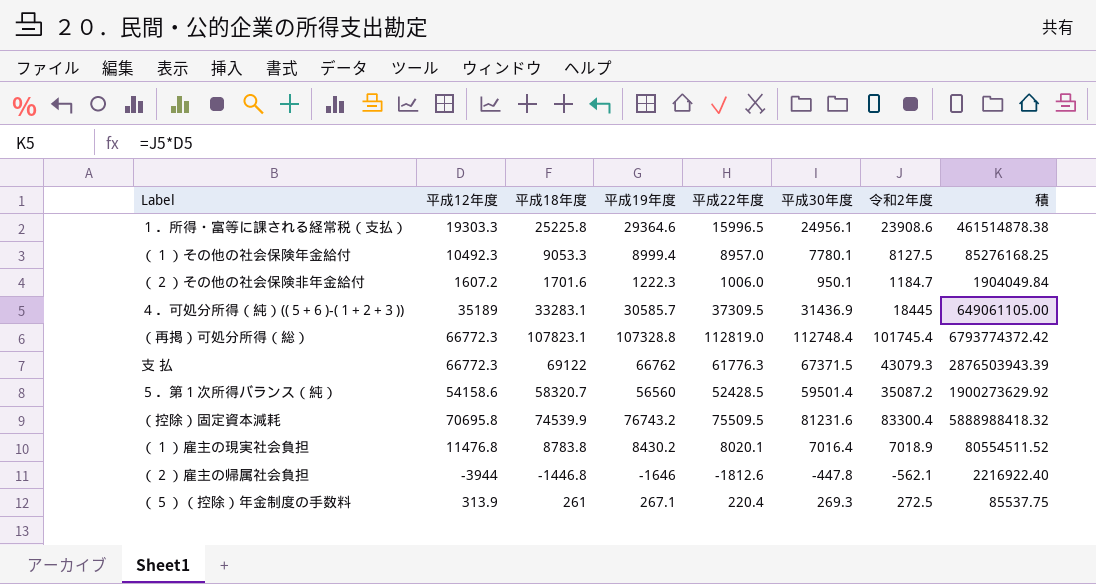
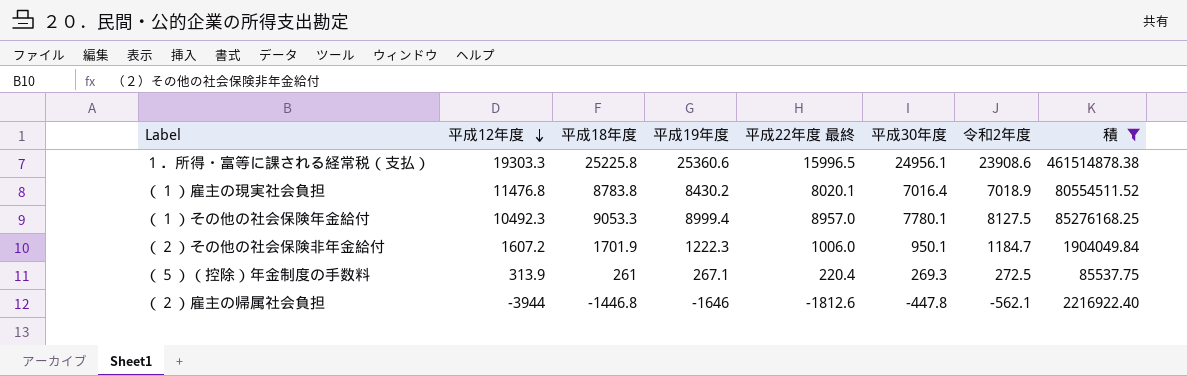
filter: none -> 積 <= 461514878.38
row order: none -> 平成12年度 descending
column name: 平成22年度 -> 平成22年度 最終
１．所得・富等に課される経常税（支払） | 平成19年度: 29364.6 -> 25360.6
（２）その他の社会保険非年金給付 | 平成18年度: 1701.6 -> 1701.9

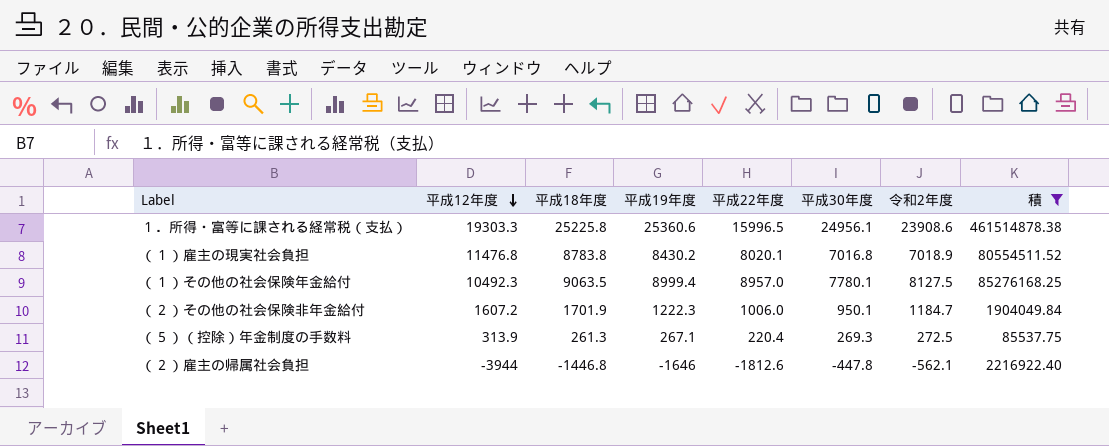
column name: 平成22年度 最終 -> 平成22年度
（１）雇主の現実社会負担 | 平成30年度: 7016.4 -> 7016.8
（１）その他の社会保険年金給付 | 平成18年度: 9053.3 -> 9063.5
（５）（控除）年金制度の手数料 | 平成18年度: 261 -> 261.3

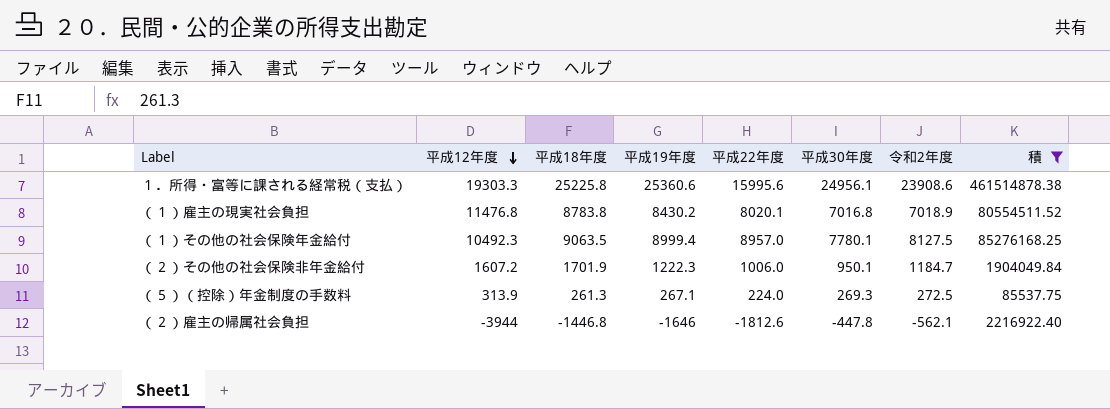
１．所得・富等に課される経常税（支払） | 平成22年度: 15996.5 -> 15995.6
（５）（控除）年金制度の手数料 | 平成22年度: 220.4 -> 224.0

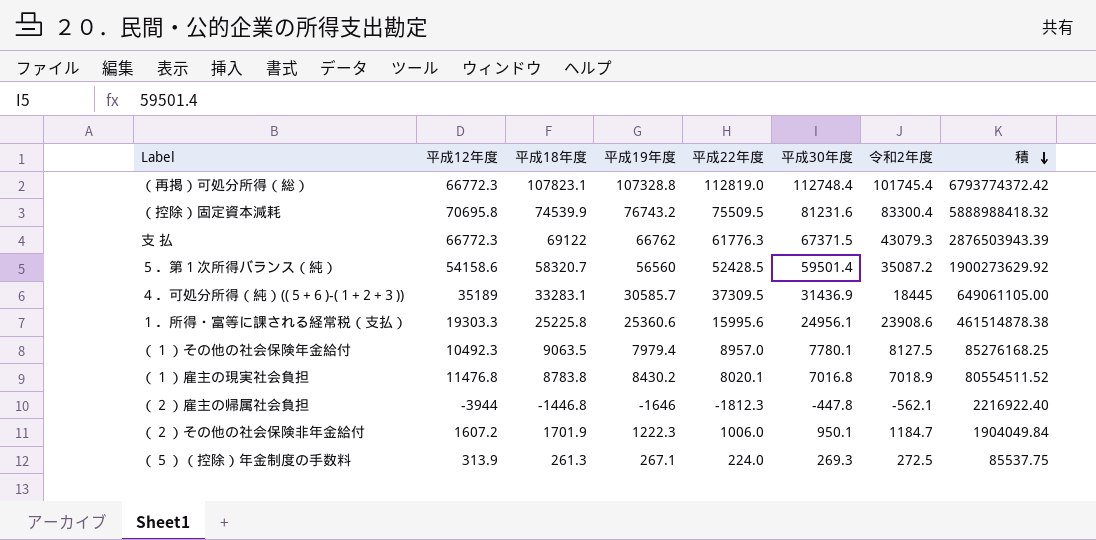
filter: 積 <= 461514878.38 -> none
row order: 平成12年度 descending -> 積 descending
（１）その他の社会保険年金給付 | 平成19年度: 8999.4 -> 7979.4
（２）雇主の帰属社会負担 | 平成22年度: -1812.6 -> -1812.3

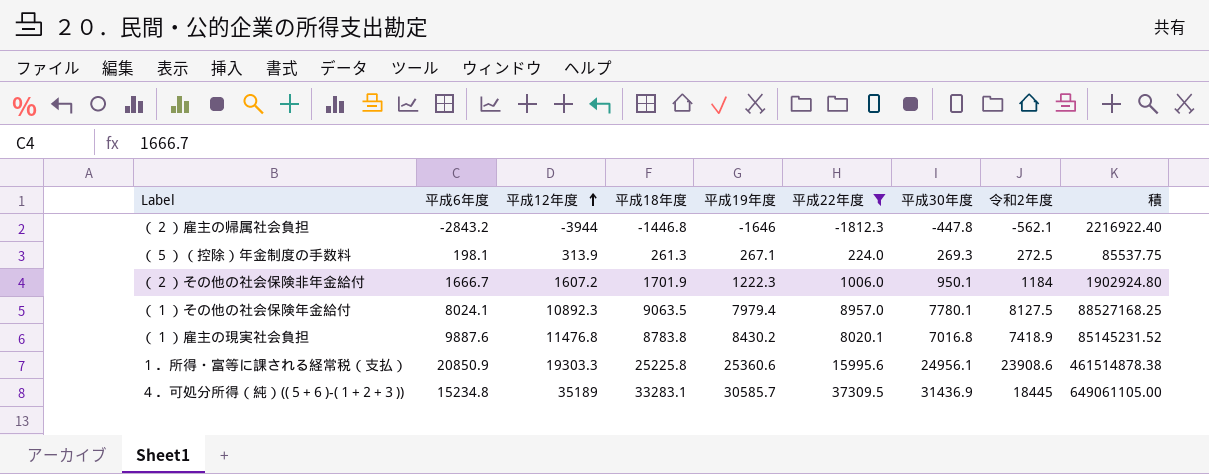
filter: none -> 平成22年度 <= 37309.5
row order: 積 descending -> 平成12年度 ascending
column 平成6年度 | position: none -> 2
（２）その他の社会保険非年金給付 | 令和2年度: 1184.7 -> 1184
（２）その他の社会保険非年金給付 | 積: 1904049.84 -> 1902924.80
（１）その他の社会保険年金給付 | 平成12年度: 10492.3 -> 10892.3
（１）その他の社会保険年金給付 | 積: 85276168.25 -> 88527168.25
（１）雇主の現実社会負担 | 令和2年度: 7018.9 -> 7418.9
（１）雇主の現実社会負担 | 積: 80554511.52 -> 85145231.52

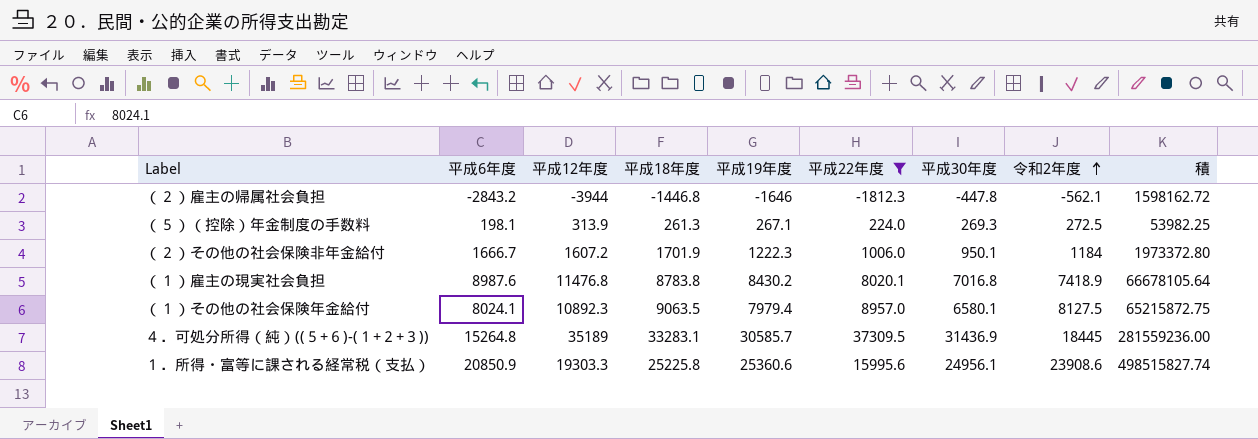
row order: 平成12年度 ascending -> 令和2年度 ascending
column 積 | formula: [平成12年度] * [令和2年度] -> [平成6年度] * [令和2年度]
（１）雇主の現実社会負担 | 平成6年度: 9887.6 -> 8987.6
（１）その他の社会保険年金給付 | 平成30年度: 7780.1 -> 6580.1
４．可処分所得（純）((５+６)-(１+２+３)) | 平成6年度: 15234.8 -> 15264.8

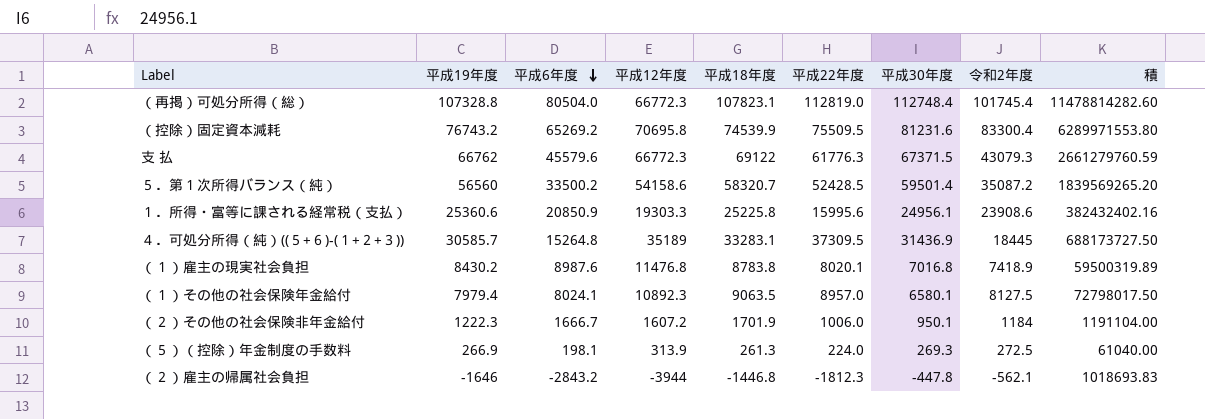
filter: 平成22年度 <= 37309.5 -> none
row order: 令和2年度 ascending -> 平成6年度 descending
column 平成19年度 | position: 5 -> 2
column 積 | formula: [平成6年度] * [令和2年度] -> [平成22年度] * [令和2年度]
（５）（控除）年金制度の手数料 | 平成19年度: 267.1 -> 266.9

